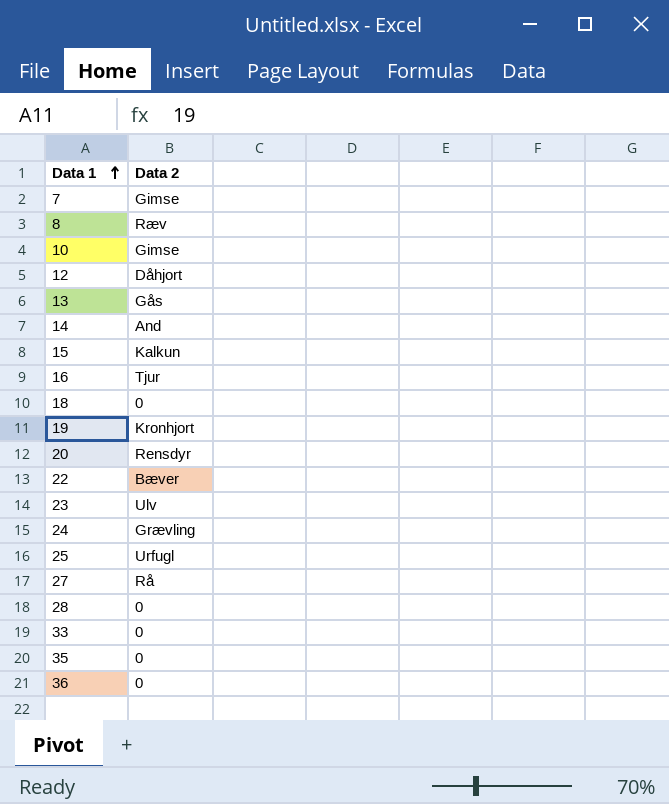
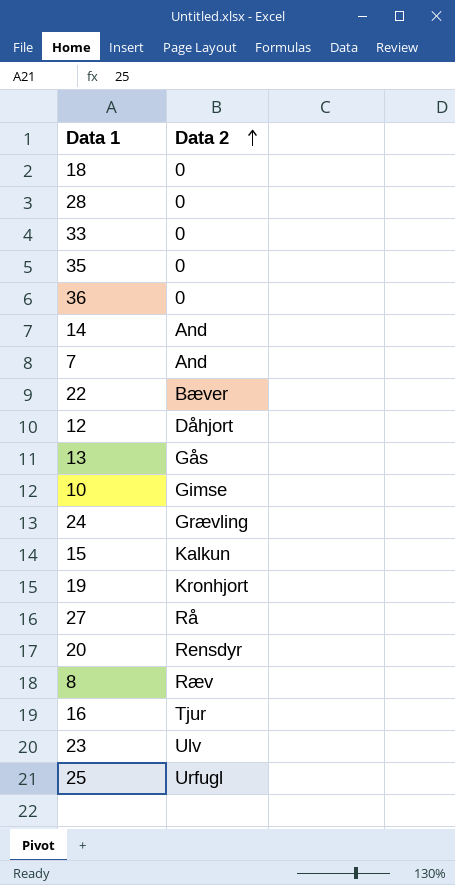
row order: Data 1 ascending -> Data 2 ascending
7 | Data 2: Gimse -> And

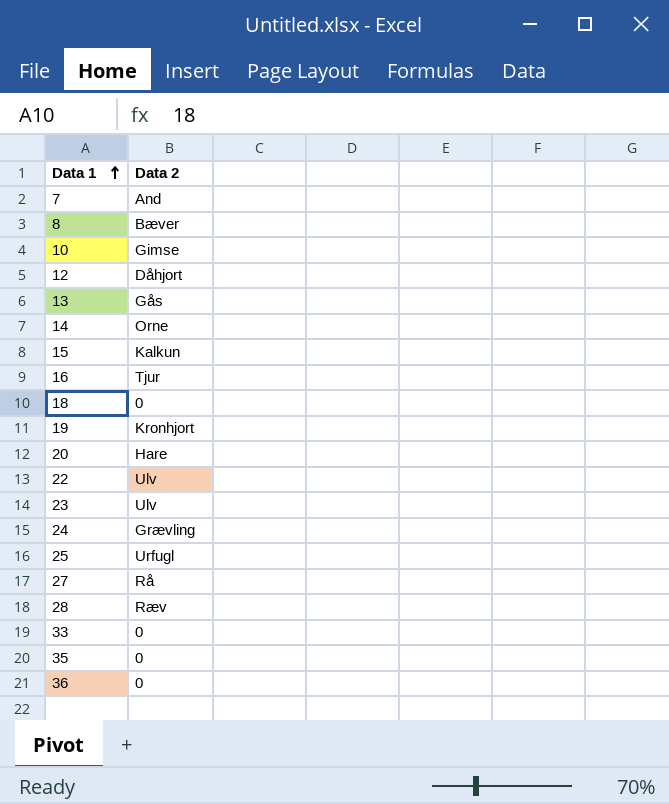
row order: Data 2 ascending -> Data 1 ascending
8 | Data 2: Ræv -> Bæver
14 | Data 2: And -> Orne
20 | Data 2: Rensdyr -> Hare
22 | Data 2: Bæver -> Ulv
28 | Data 2: 0 -> Ræv

